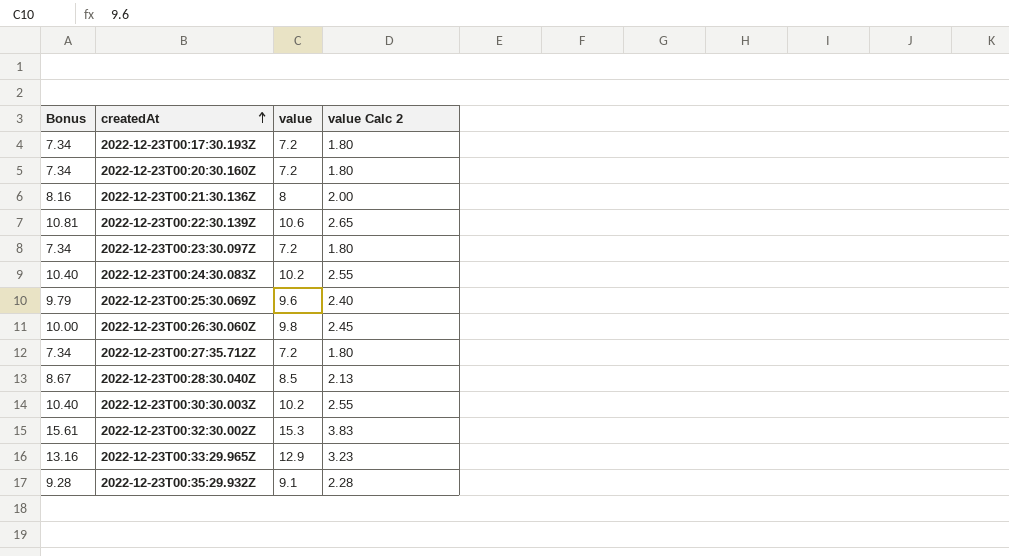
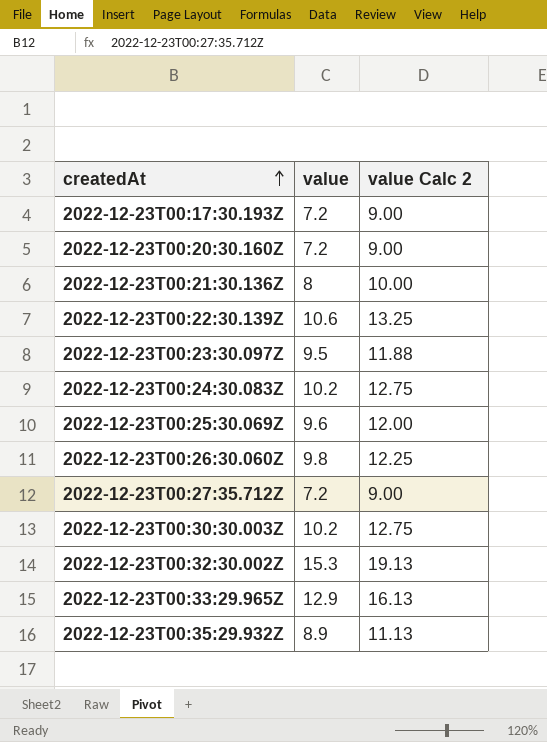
column Bonus | formula: [value] * 1.02 -> none
column value Calc 2 | formula: [value] * 0.25 -> [value] * 1.25
row 2022-12-23T00:28:30.040Z: 8.67 | 8.5 | 2.13 -> none
2022-12-23T00:23:30.097Z | value: 7.2 -> 9.5
2022-12-23T00:35:29.932Z | value: 9.1 -> 8.9

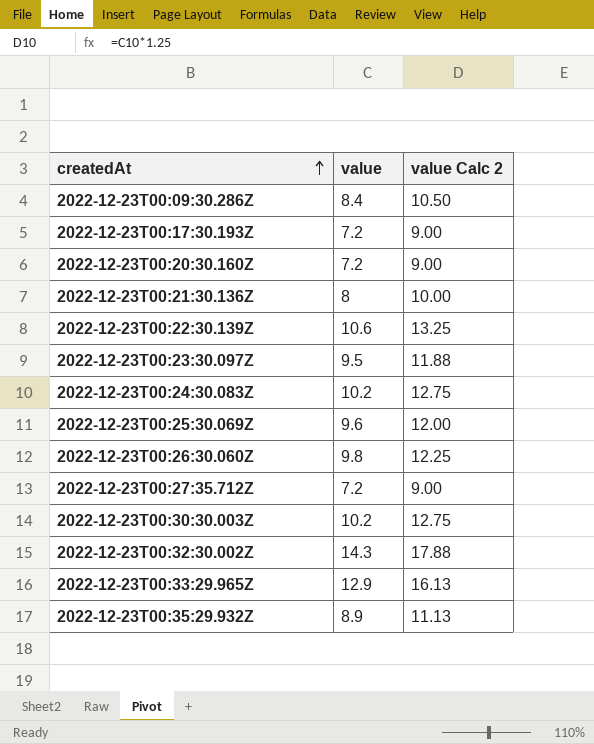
row 2022-12-23T00:09:30.286Z: none -> 8.4 | 10.50
2022-12-23T00:32:30.002Z | value: 15.3 -> 14.3
2022-12-23T00:32:30.002Z | value Calc 2: 19.13 -> 17.88

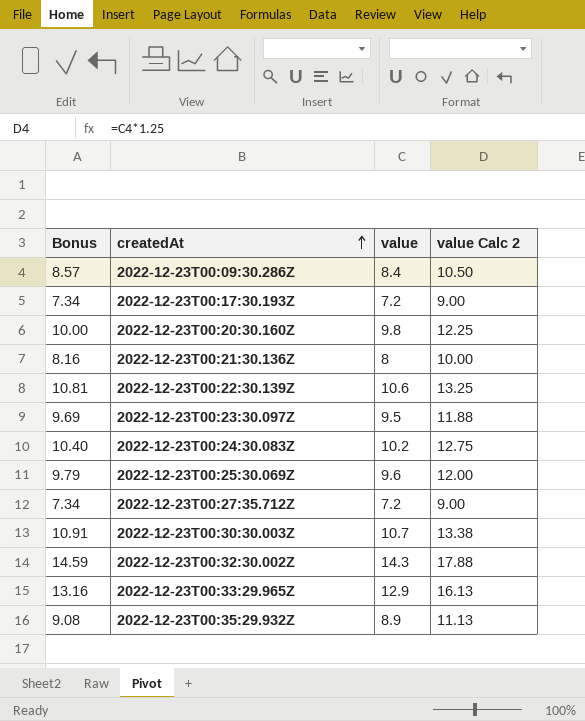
column Bonus | formula: none -> [value] * 1.02
row 2022-12-23T00:26:30.060Z: 9.8 | 12.25 -> none
2022-12-23T00:20:30.160Z | value: 7.2 -> 9.8
2022-12-23T00:20:30.160Z | value Calc 2: 9.00 -> 12.25
2022-12-23T00:30:30.003Z | value: 10.2 -> 10.7
2022-12-23T00:30:30.003Z | value Calc 2: 12.75 -> 13.38

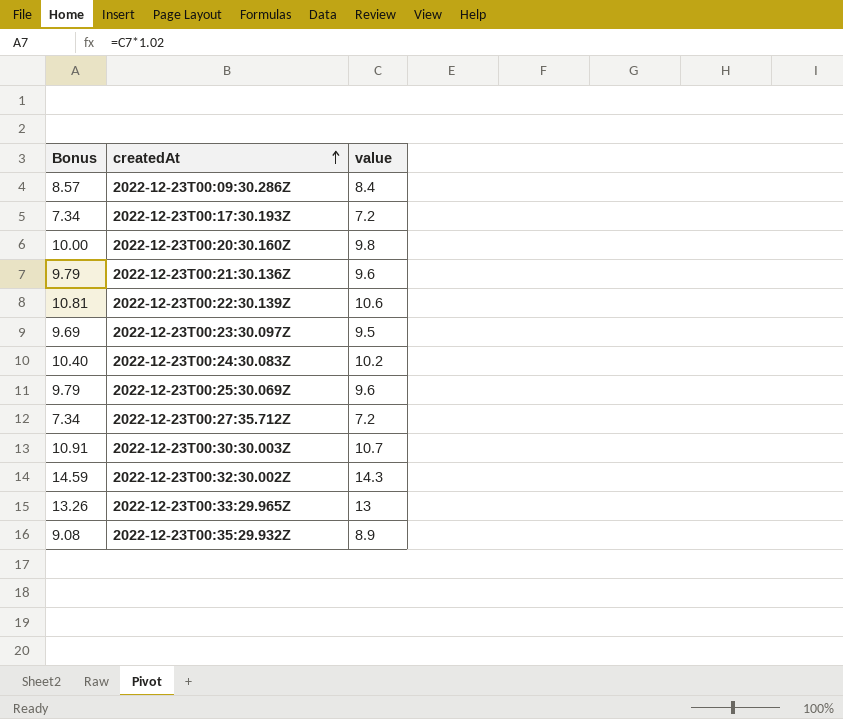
column value Calc 2 | formula: [value] * 1.25 -> none
2022-12-23T00:21:30.136Z | Bonus: 8.16 -> 9.79
2022-12-23T00:21:30.136Z | value: 8 -> 9.6
2022-12-23T00:33:29.965Z | Bonus: 13.16 -> 13.26
2022-12-23T00:33:29.965Z | value: 12.9 -> 13

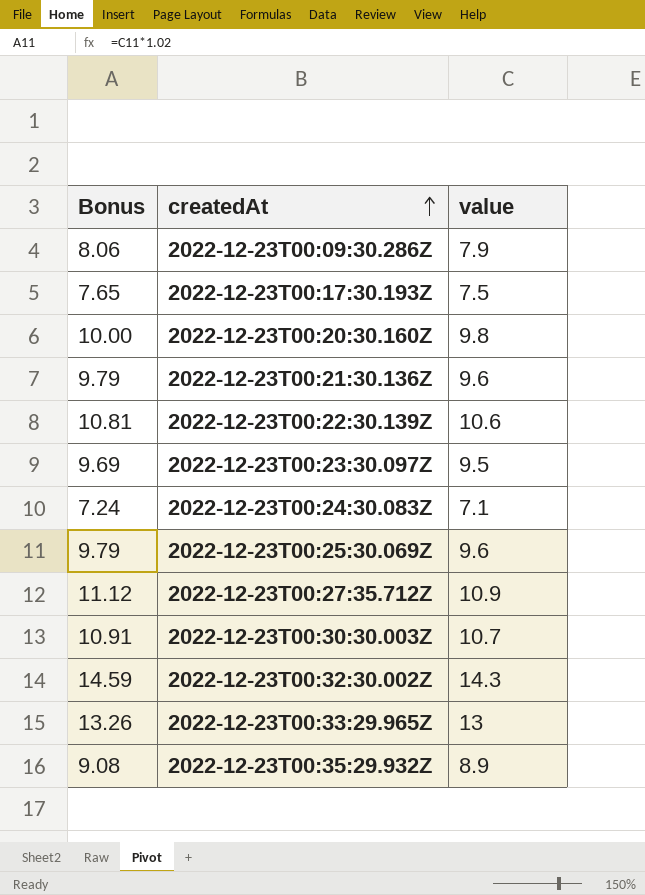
2022-12-23T00:09:30.286Z | Bonus: 8.57 -> 8.06
2022-12-23T00:09:30.286Z | value: 8.4 -> 7.9
2022-12-23T00:17:30.193Z | Bonus: 7.34 -> 7.65
2022-12-23T00:17:30.193Z | value: 7.2 -> 7.5
2022-12-23T00:24:30.083Z | Bonus: 10.40 -> 7.24
2022-12-23T00:24:30.083Z | value: 10.2 -> 7.1
2022-12-23T00:27:35.712Z | Bonus: 7.34 -> 11.12
2022-12-23T00:27:35.712Z | value: 7.2 -> 10.9

